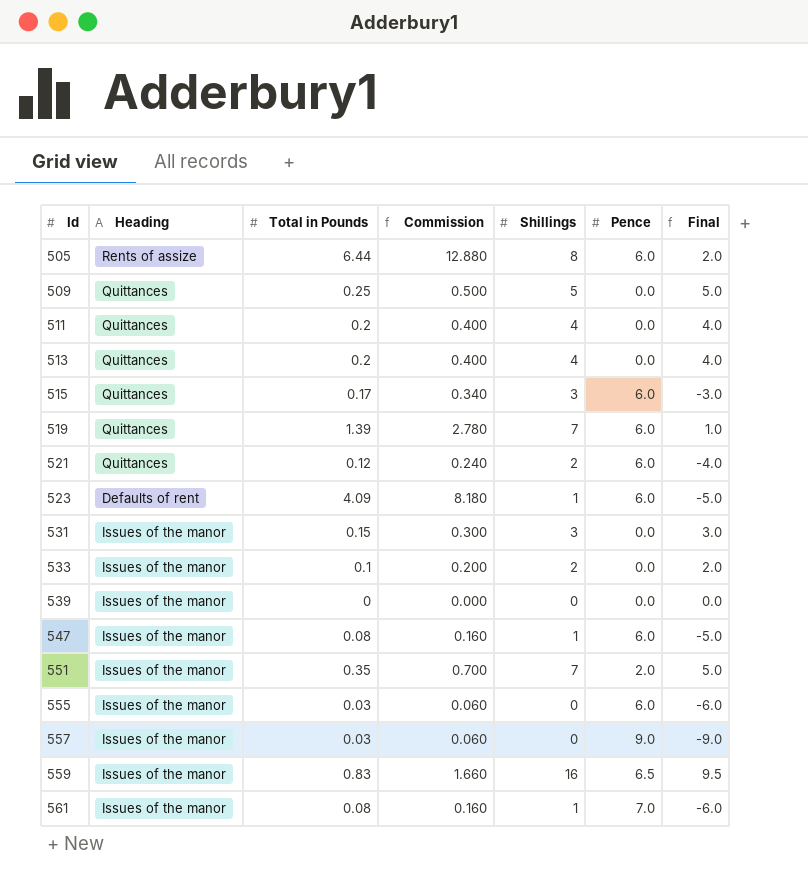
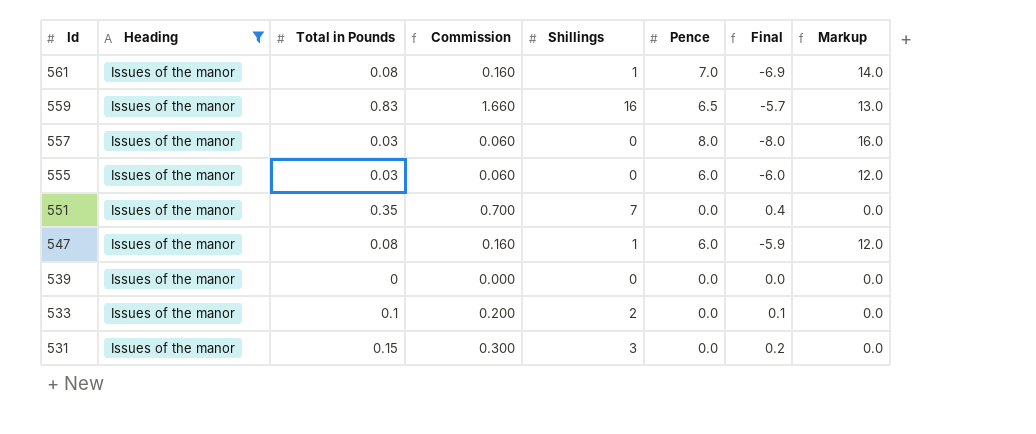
filter: none -> Heading = Issues of the manor
row order: Id ascending -> Id descending
column Final | formula: [Shillings] - [Pence] -> [Total in Pounds] - [Pence]
column Markup | formula: none -> [Pence] * 2
557 | Pence: 9.0 -> 8.0
551 | Pence: 2.0 -> 0.0

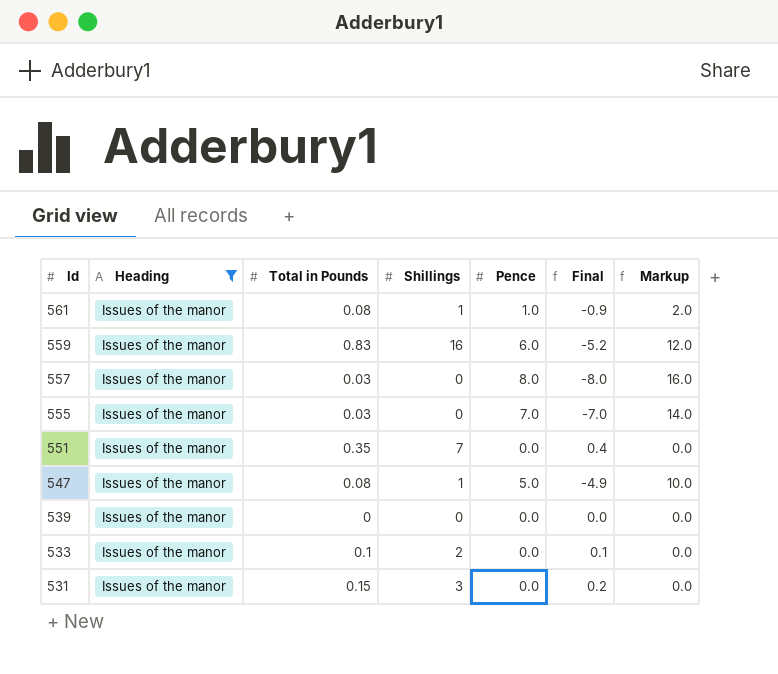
column Commission | formula: [Total in Pounds] * 2 -> none
561 | Pence: 7.0 -> 1.0
561 | Final: -6.9 -> -0.9
561 | Markup: 14.0 -> 2.0
559 | Pence: 6.5 -> 6.0
559 | Final: -5.7 -> -5.2
559 | Markup: 13.0 -> 12.0
555 | Pence: 6.0 -> 7.0
555 | Final: -6.0 -> -7.0
555 | Markup: 12.0 -> 14.0
547 | Pence: 6.0 -> 5.0
547 | Final: -5.9 -> -4.9
547 | Markup: 12.0 -> 10.0

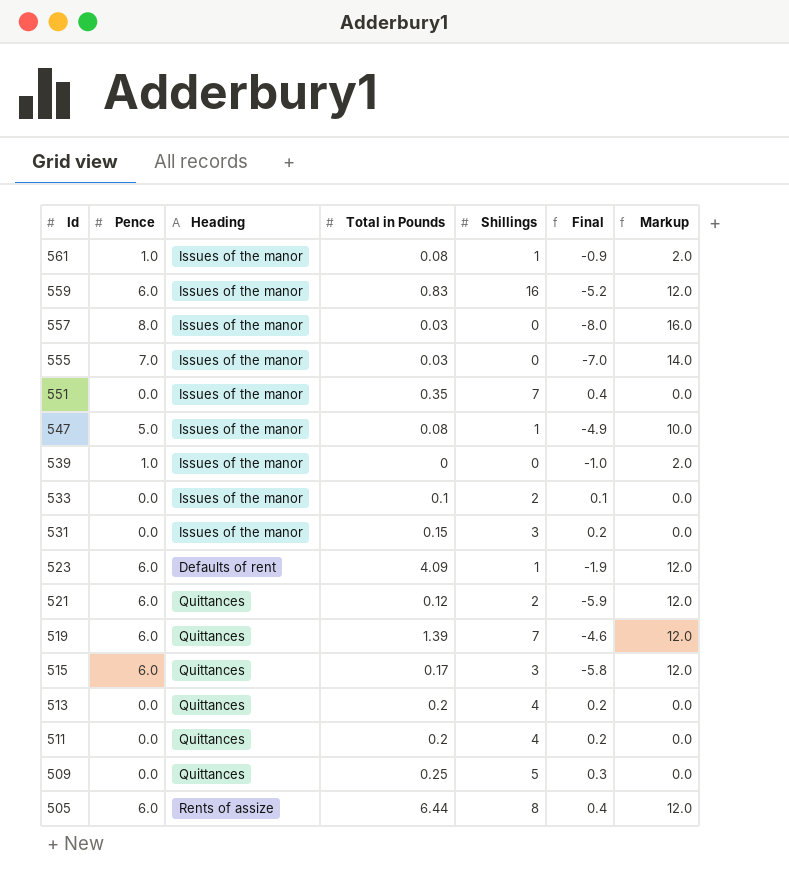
filter: Heading = Issues of the manor -> none
column Pence | position: 5 -> 2
539 | Pence: 0.0 -> 1.0
539 | Final: 0.0 -> -1.0
539 | Markup: 0.0 -> 2.0

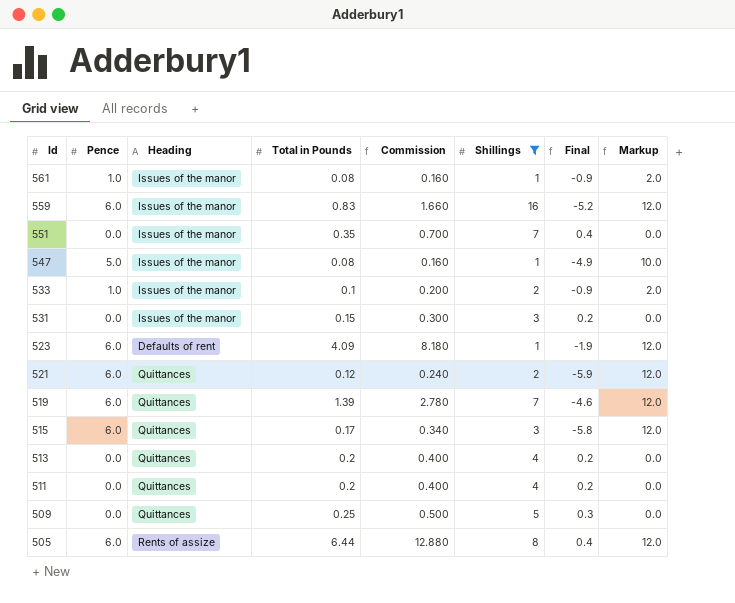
filter: none -> Shillings != 0
column Commission | formula: none -> [Total in Pounds] * 2
533 | Pence: 0.0 -> 1.0
533 | Final: 0.1 -> -0.9
533 | Markup: 0.0 -> 2.0

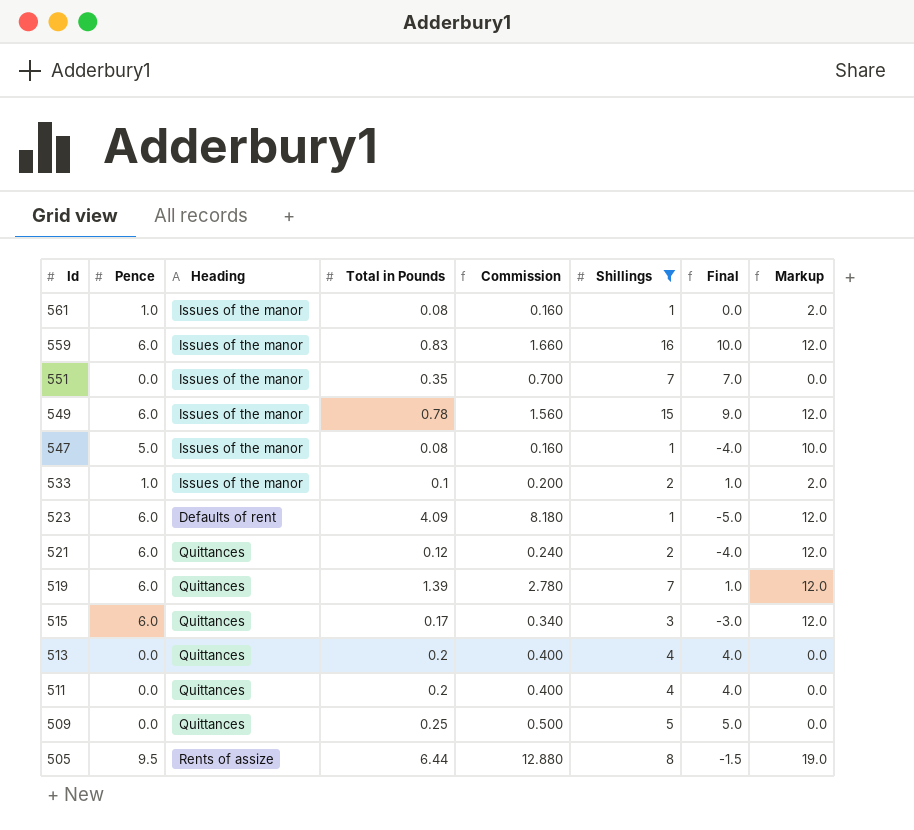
column Final | formula: [Total in Pounds] - [Pence] -> [Shillings] - [Pence]
row 531: 0.0 | Issues of the manor | 0.15 | 0.300 | 3 | 0.2 | 0.0 -> none
row 549: none -> 6.0 | Issues of the manor | 0.78 | 1.560 | 15 | 9.0 | 12.0
505 | Pence: 6.0 -> 9.5
505 | Markup: 12.0 -> 19.0

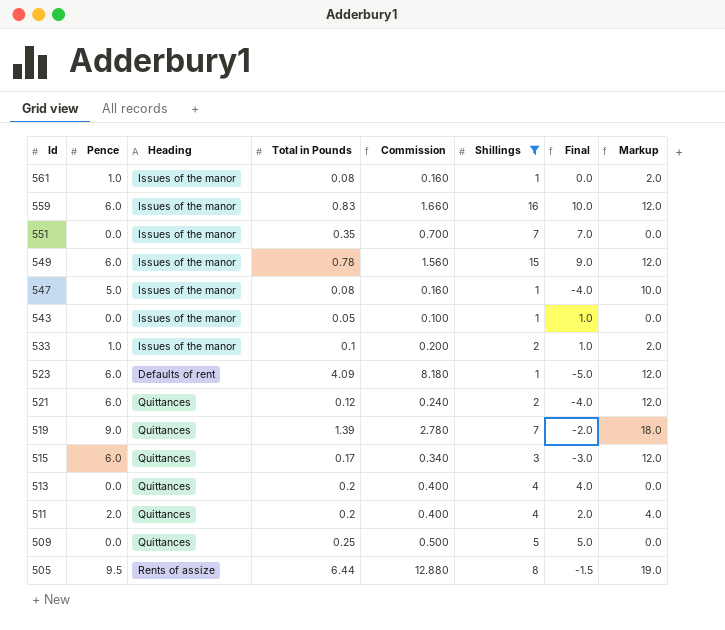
row 543: none -> 0.0 | Issues of the manor | 0.05 | 0.100 | 1 | 1.0 | 0.0
519 | Pence: 6.0 -> 9.0
519 | Final: 1.0 -> -2.0
519 | Markup: 12.0 -> 18.0
511 | Pence: 0.0 -> 2.0
511 | Final: 4.0 -> 2.0
511 | Markup: 0.0 -> 4.0

